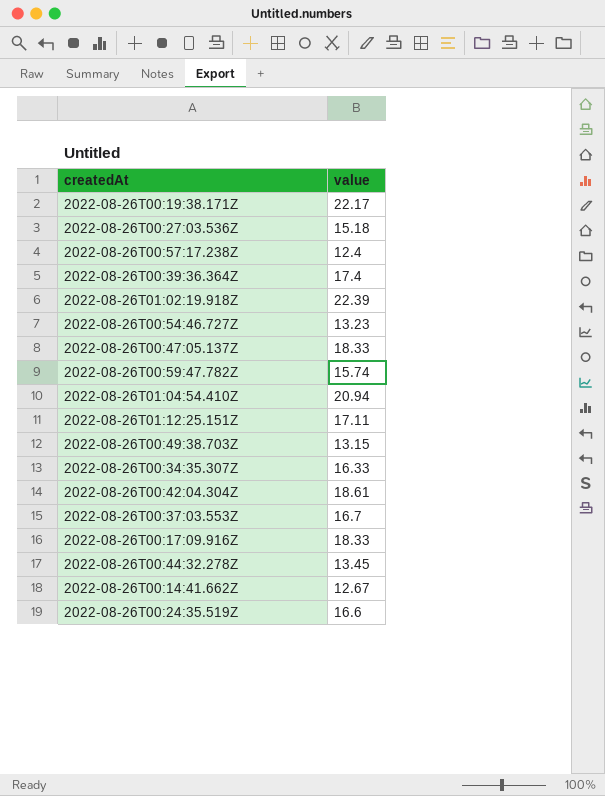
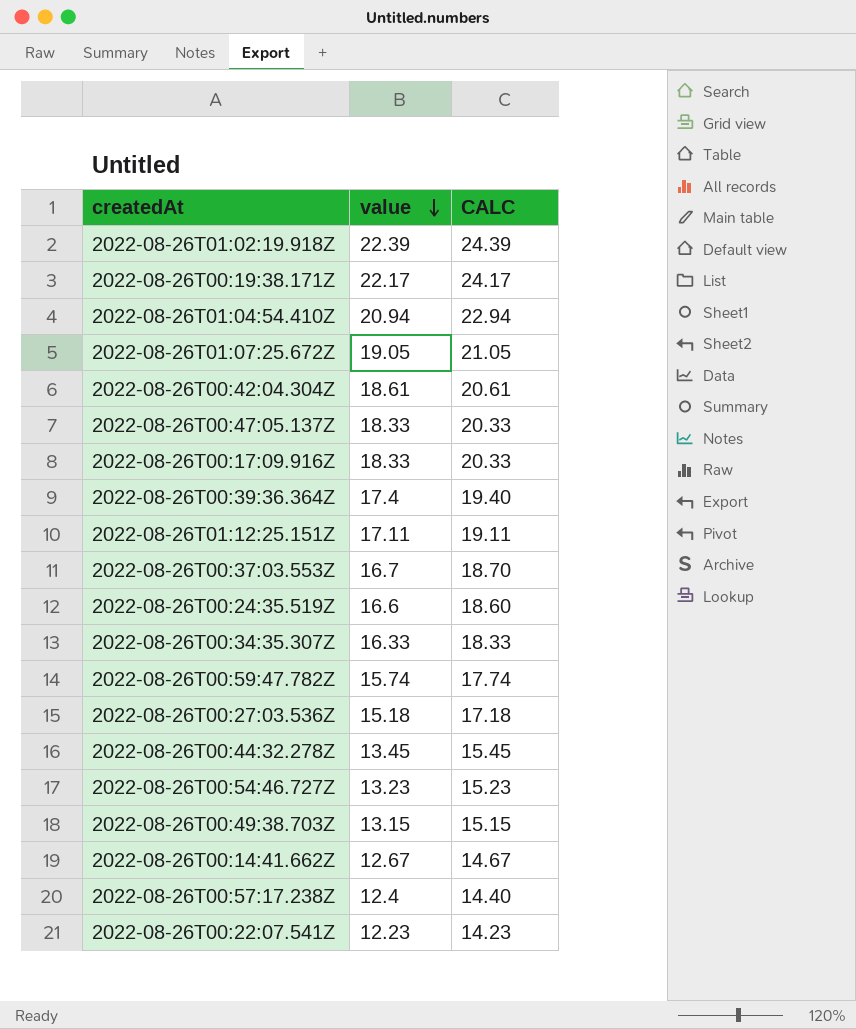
row order: none -> value descending
column CALC | formula: none -> [value] + 2
row 2022-08-26T01:07:25.672Z: none -> 19.05 | 21.05
row 2022-08-26T00:22:07.541Z: none -> 12.23 | 14.23

